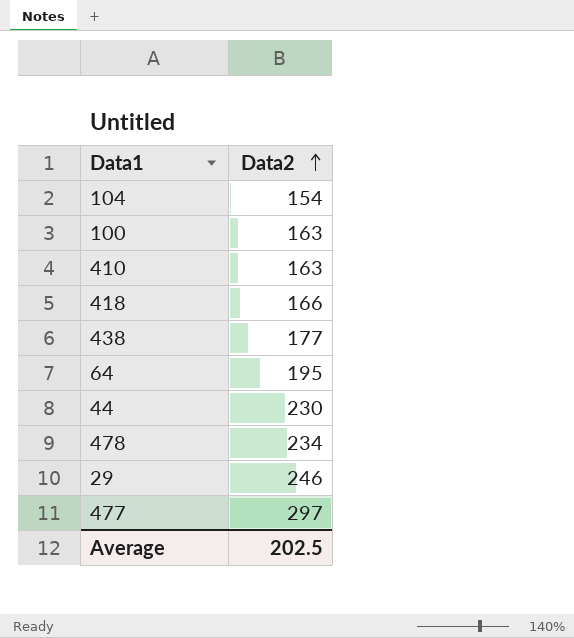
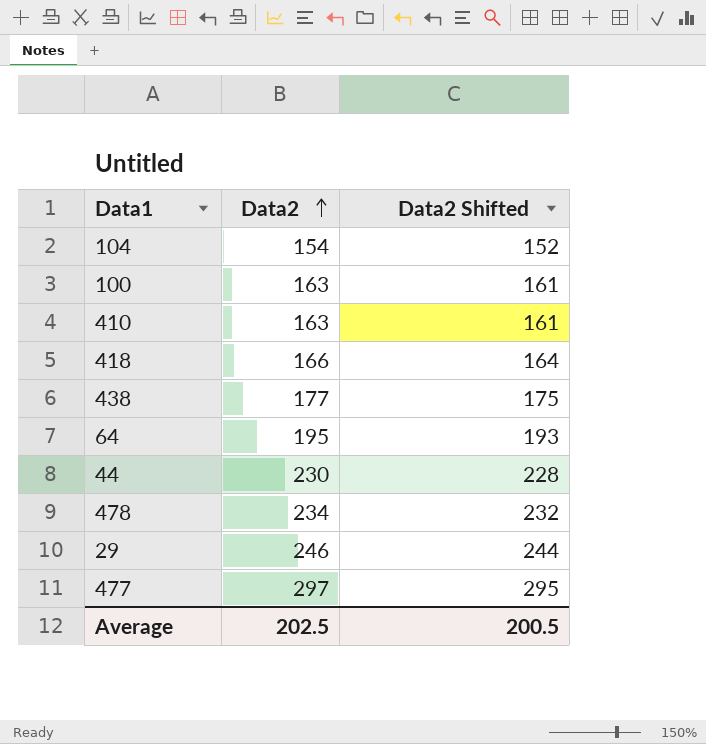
column Data2 Shifted | formula: none -> [Data2] - 2

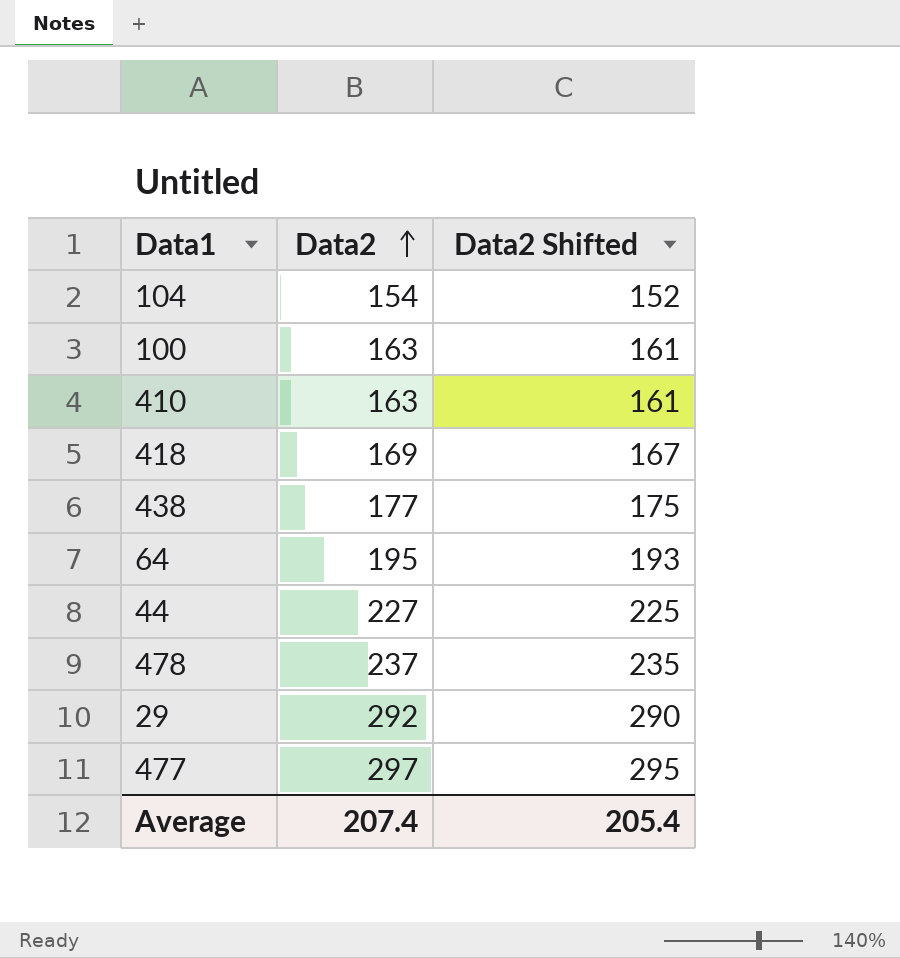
418 | Data2: 166 -> 169
418 | Data2 Shifted: 164 -> 167
44 | Data2: 230 -> 227
44 | Data2 Shifted: 228 -> 225
478 | Data2: 234 -> 237
478 | Data2 Shifted: 232 -> 235
29 | Data2: 246 -> 292
29 | Data2 Shifted: 244 -> 290
Average | Data2: 202.5 -> 207.4
Average | Data2 Shifted: 200.5 -> 205.4

